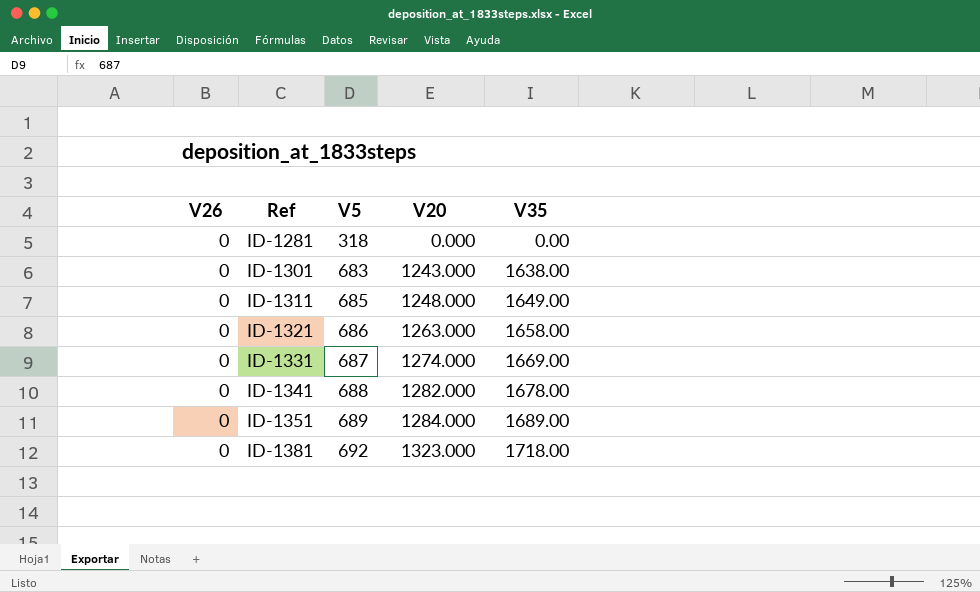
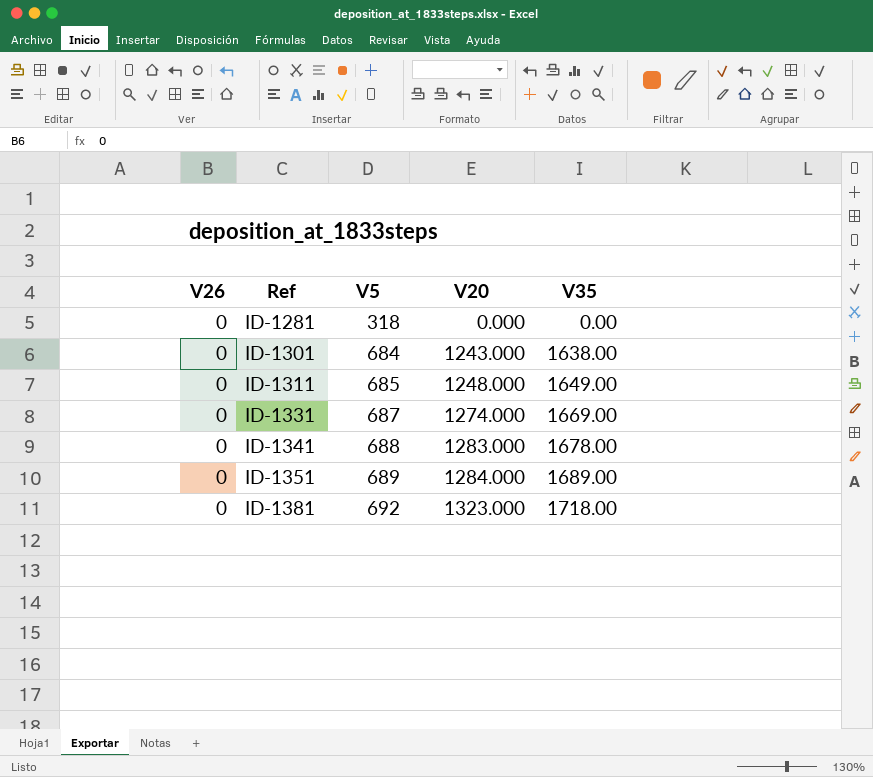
row ID-1321: 0 | 686 | 1263.000 | 1658.00 -> none
ID-1301 | V5: 683 -> 684
ID-1341 | V20: 1282.000 -> 1283.000

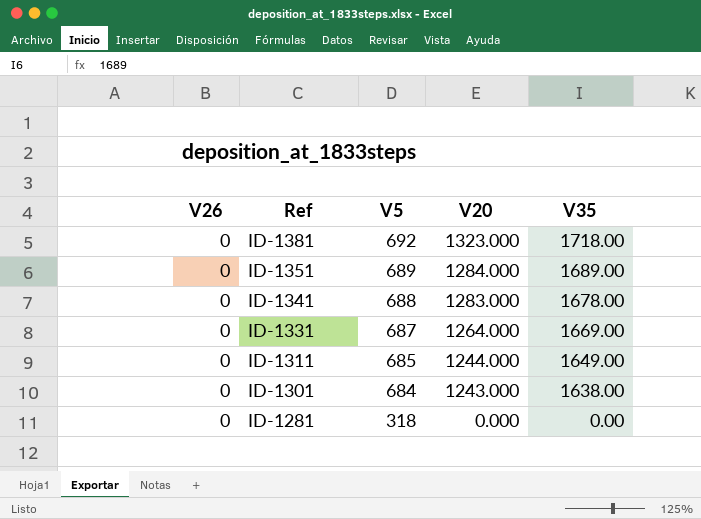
row order: Ref ascending -> Ref descending
ID-1331 | V20: 1274.000 -> 1264.000
ID-1311 | V20: 1248.000 -> 1244.000

